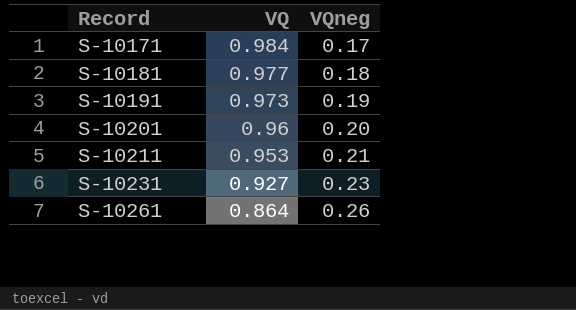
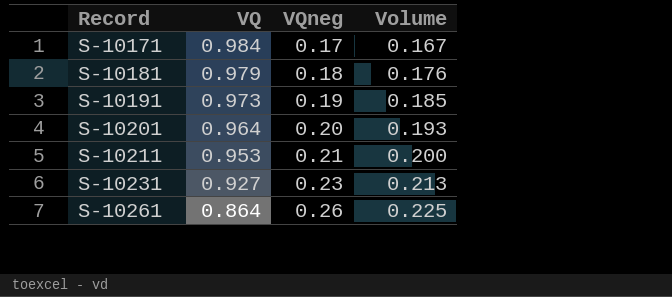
column Volume | formula: none -> [VQ] * [VQneg]
S-10181 | VQ: 0.977 -> 0.979
S-10201 | VQ: 0.96 -> 0.964

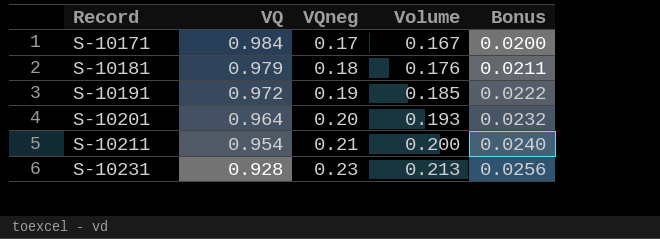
column Bonus | formula: none -> [Volume] * 0.12
row S-10261: 0.864 | 0.26 | 0.225 -> none
S-10191 | VQ: 0.973 -> 0.972
S-10211 | VQ: 0.953 -> 0.954
S-10231 | VQ: 0.927 -> 0.928

